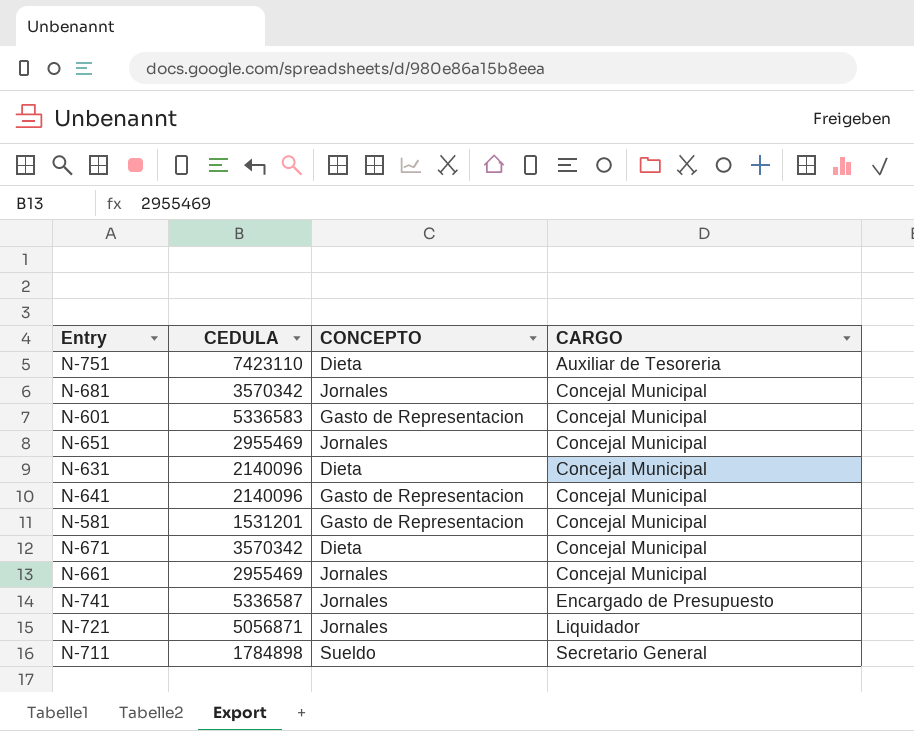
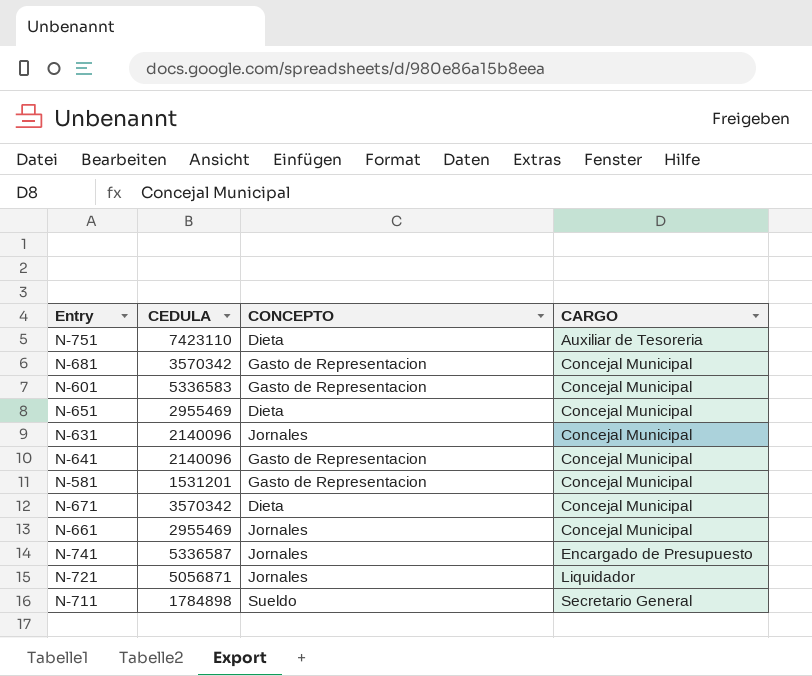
N-681 | CONCEPTO: Jornales -> Gasto de Representacion
N-651 | CONCEPTO: Jornales -> Dieta
N-631 | CONCEPTO: Dieta -> Jornales

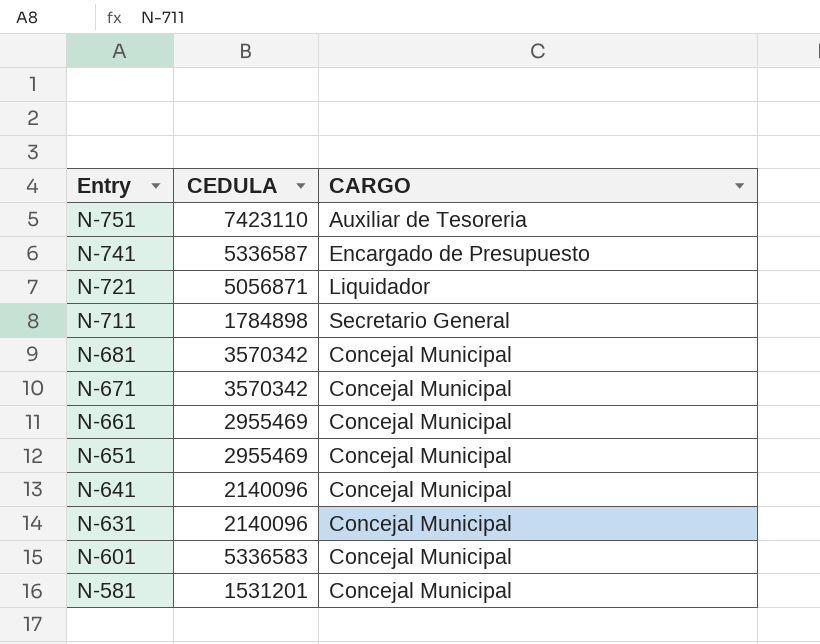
row order: CARGO ascending -> Entry descending
column CONCEPTO | position: 3 -> none

